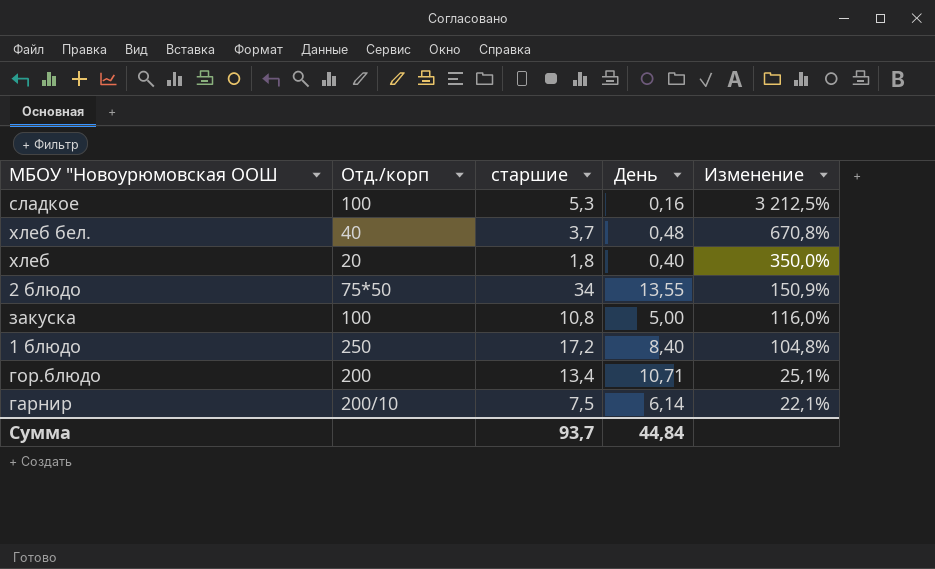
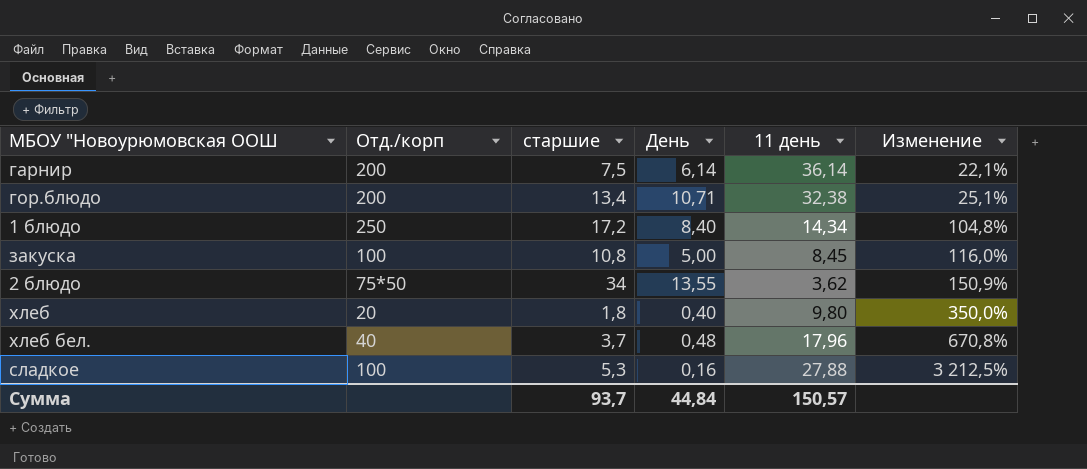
row order: Изменение descending -> Изменение ascending
column 11 день | position: none -> 5
гарнир | Отд./корп: 200/10 -> 200

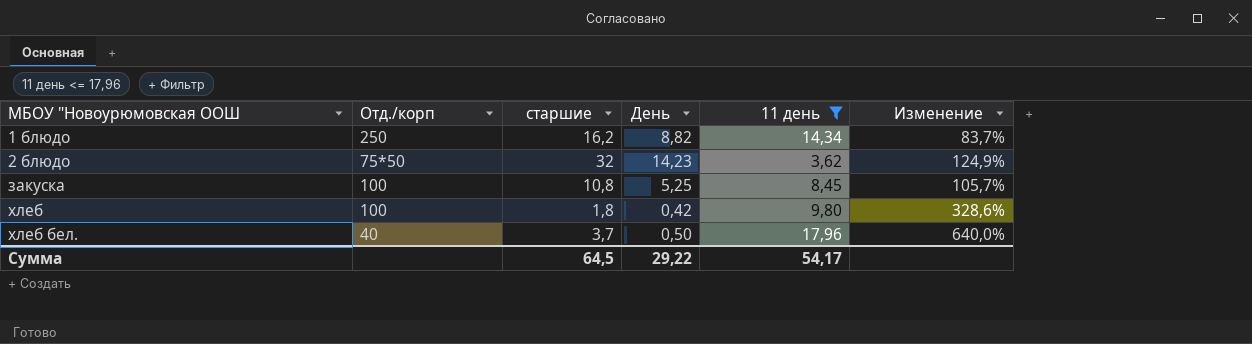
filter: none -> 11 день <= 17,96
row order: Изменение ascending -> МБОУ "Новоурюмовская ООШ ascending
1 блюдо | старшие: 17,2 -> 16,2
1 блюдо | День: 8,40 -> 8,82
1 блюдо | Изменение: 104,8% -> 83,7%
2 блюдо | старшие: 34 -> 32
2 блюдо | День: 13,55 -> 14,23
2 блюдо | Изменение: 150,9% -> 124,9%
закуска | День: 5,00 -> 5,25
закуска | Изменение: 116,0% -> 105,7%
хлеб | Отд./корп: 20 -> 100
хлеб | День: 0,40 -> 0,42
хлеб | Изменение: 350,0% -> 328,6%
хлеб бел. | День: 0,48 -> 0,50
хлеб бел. | Изменение: 670,8% -> 640,0%
Сумма | старшие: 93,7 -> 64,5
Сумма | День: 44,84 -> 29,22
Сумма | 11 день: 150,57 -> 54,17

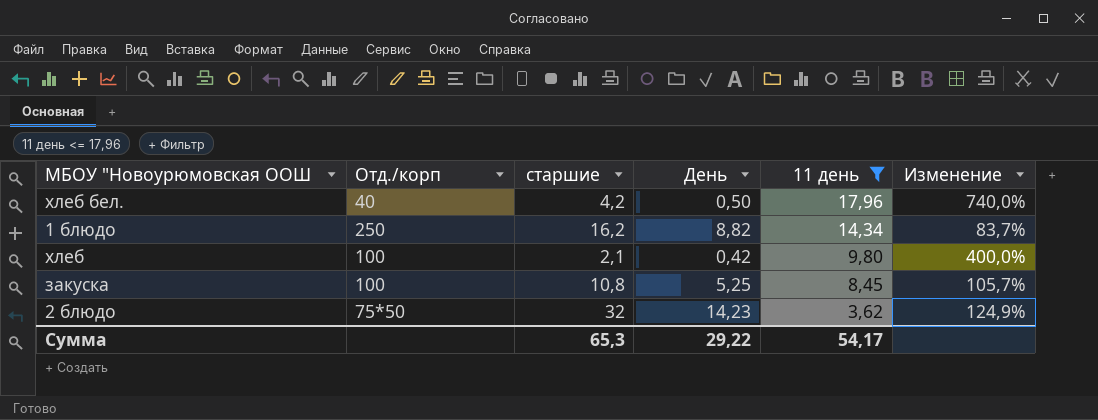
row order: МБОУ "Новоурюмовская ООШ ascending -> 11 день descending
хлеб бел. | старшие: 3,7 -> 4,2
хлеб бел. | Изменение: 640,0% -> 740,0%
хлеб | старшие: 1,8 -> 2,1
хлеб | Изменение: 328,6% -> 400,0%
Сумма | старшие: 64,5 -> 65,3

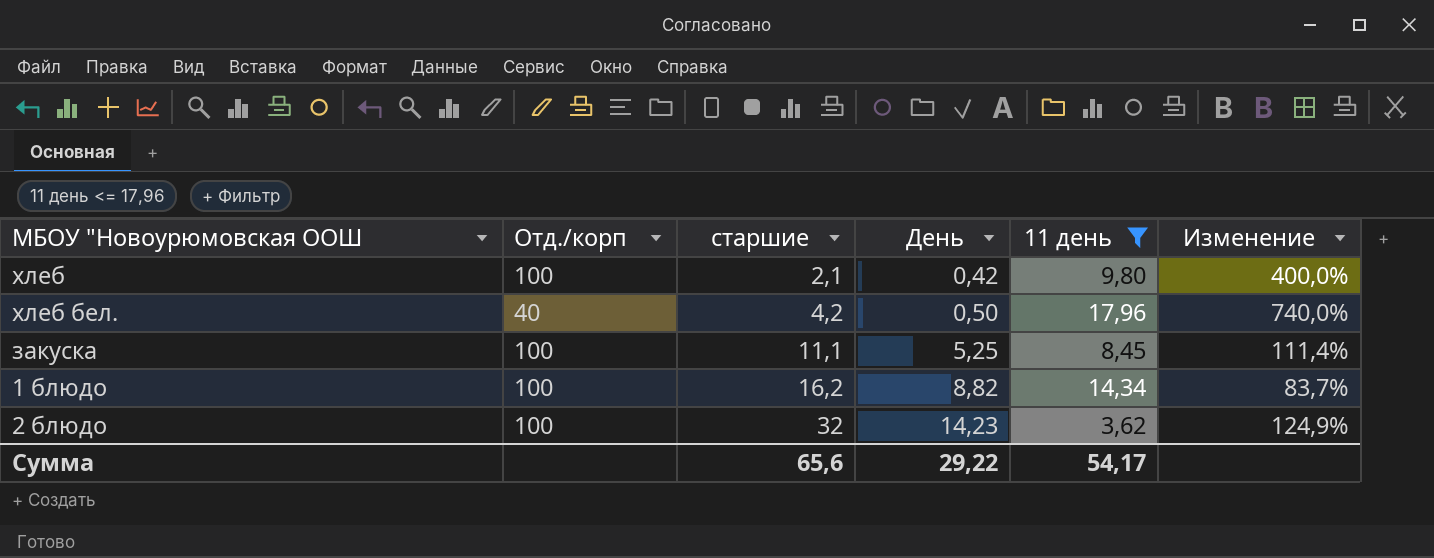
row order: 11 день descending -> старшие ascending
закуска | старшие: 10,8 -> 11,1
закуска | Изменение: 105,7% -> 111,4%
1 блюдо | Отд./корп: 250 -> 100
2 блюдо | Отд./корп: 75*50 -> 100
Сумма | старшие: 65,3 -> 65,6

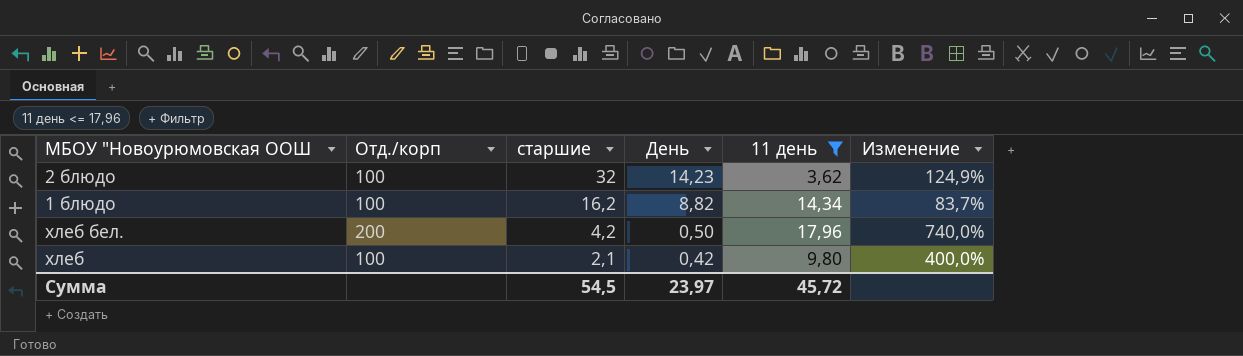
row order: старшие ascending -> старшие descending
row закуска: 100 | 11,1 | 5,25 | 8,45 | 111,4% -> none
хлеб бел. | Отд./корп: 40 -> 200
Сумма | старшие: 65,6 -> 54,5
Сумма | День: 29,22 -> 23,97
Сумма | 11 день: 54,17 -> 45,72

